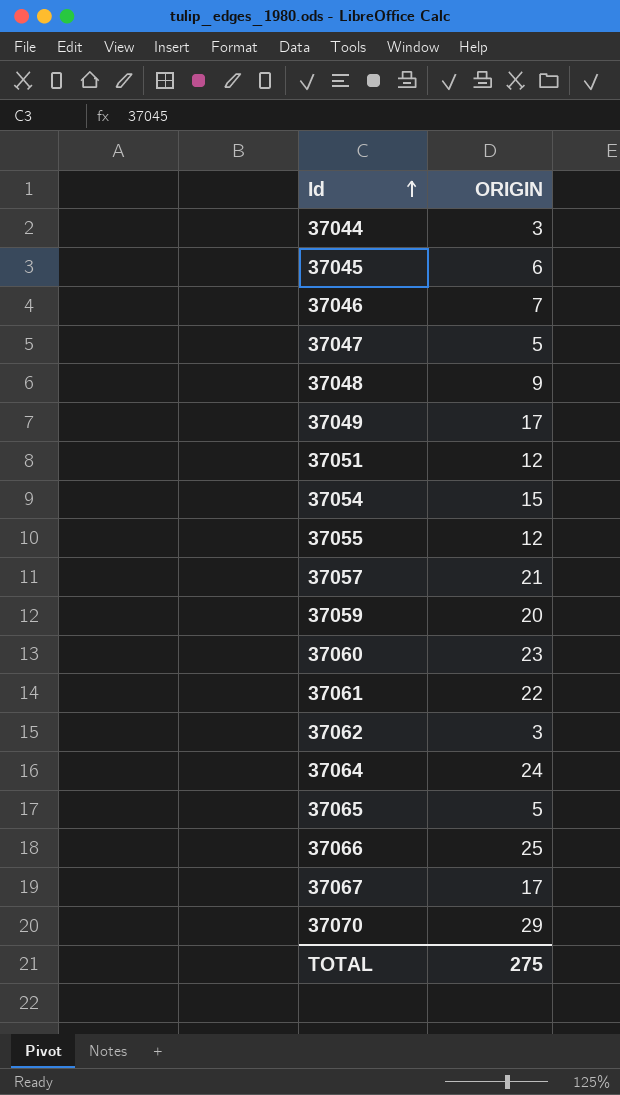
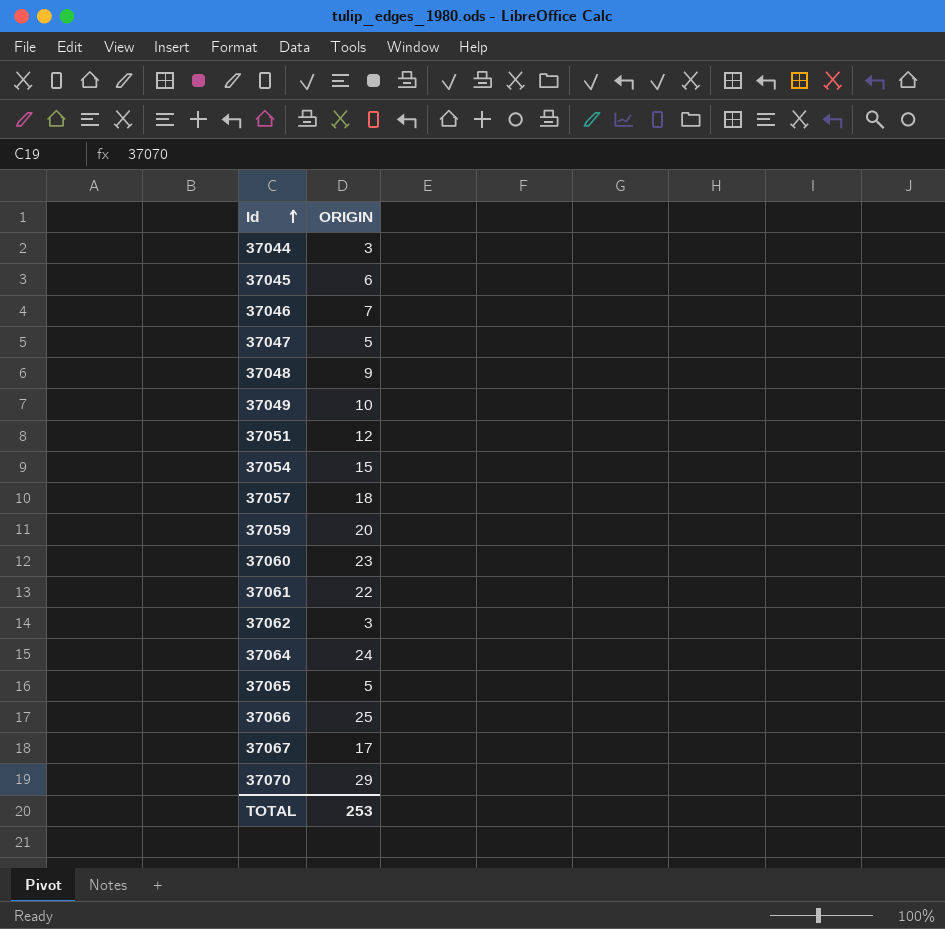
row 37055: 12 -> none
37049 | ORIGIN: 17 -> 10
37057 | ORIGIN: 21 -> 18
TOTAL | ORIGIN: 275 -> 253

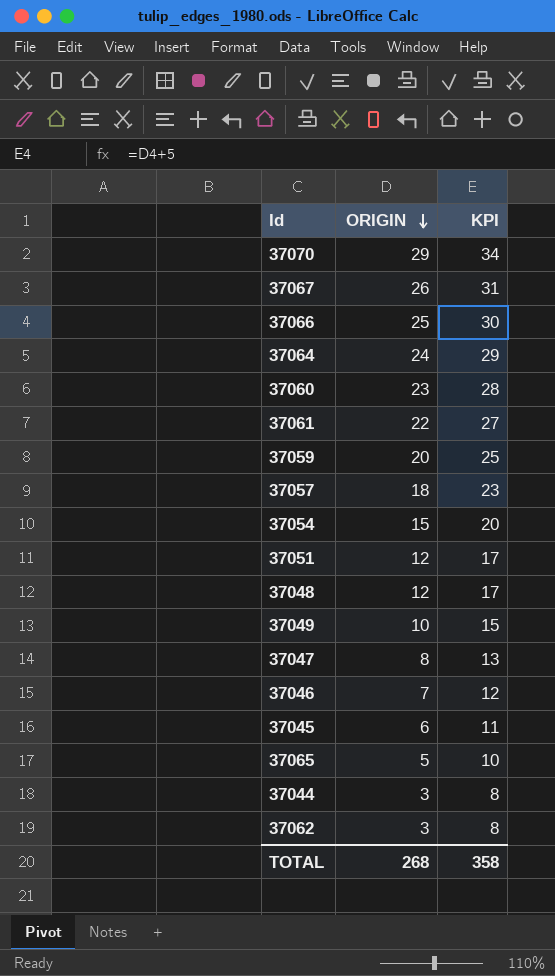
row order: Id ascending -> ORIGIN descending
column KPI | formula: none -> [ORIGIN] + 5
37067 | ORIGIN: 17 -> 26
37048 | ORIGIN: 9 -> 12
37047 | ORIGIN: 5 -> 8
TOTAL | ORIGIN: 253 -> 268

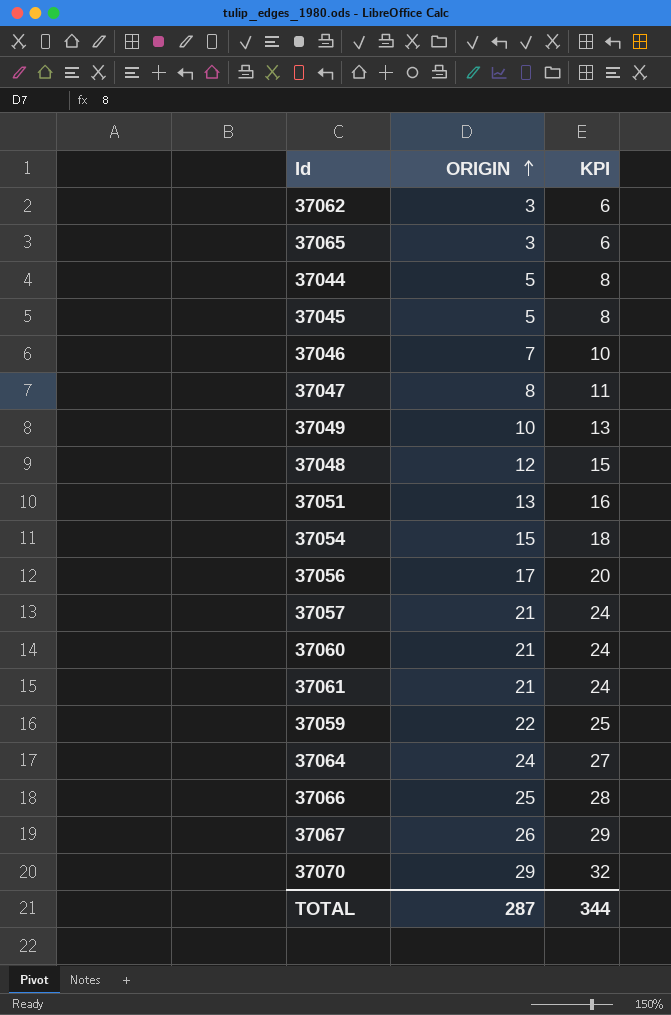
row order: ORIGIN descending -> ORIGIN ascending
column KPI | formula: [ORIGIN] + 5 -> [ORIGIN] + 3
37065 | ORIGIN: 5 -> 3
37044 | ORIGIN: 3 -> 5
37045 | ORIGIN: 6 -> 5
37051 | ORIGIN: 12 -> 13
row 37056: none -> 17 | 20
37057 | ORIGIN: 18 -> 21
37060 | ORIGIN: 23 -> 21
37061 | ORIGIN: 22 -> 21
37059 | ORIGIN: 20 -> 22
TOTAL | ORIGIN: 268 -> 287
TOTAL | KPI: 358 -> 344

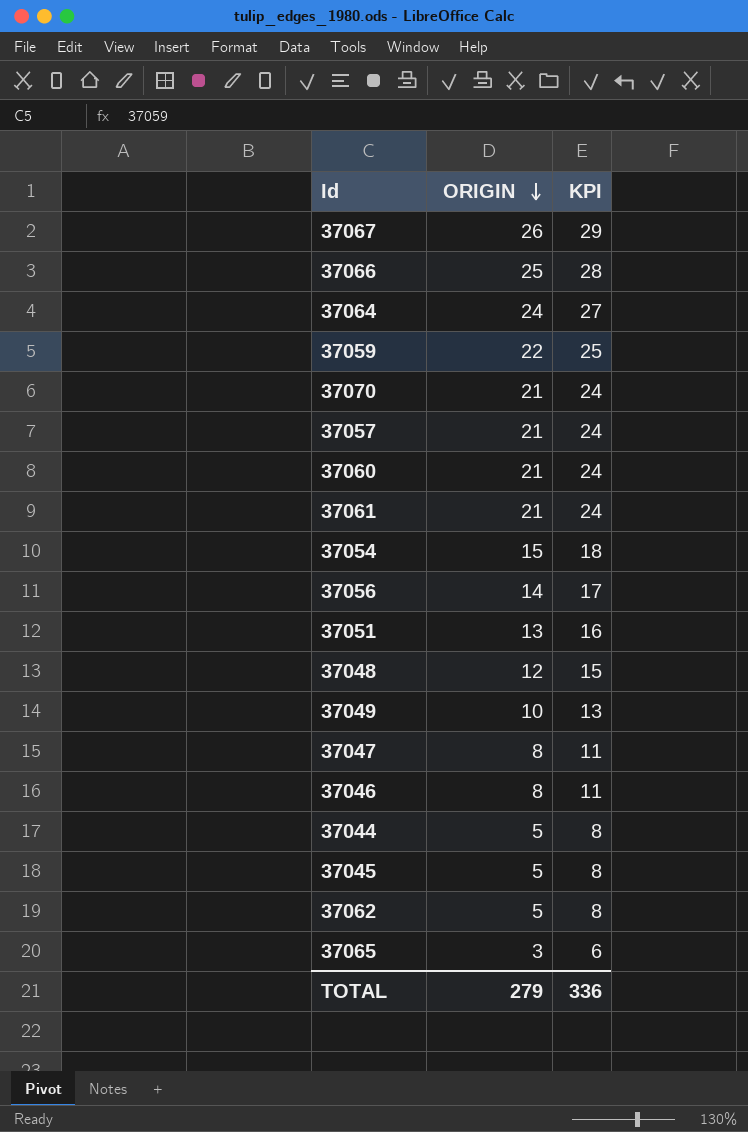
row order: ORIGIN ascending -> ORIGIN descending
37070 | ORIGIN: 29 -> 21
37070 | KPI: 32 -> 24
37056 | ORIGIN: 17 -> 14
37056 | KPI: 20 -> 17
37046 | ORIGIN: 7 -> 8
37046 | KPI: 10 -> 11
37062 | ORIGIN: 3 -> 5
37062 | KPI: 6 -> 8
TOTAL | ORIGIN: 287 -> 279
TOTAL | KPI: 344 -> 336

